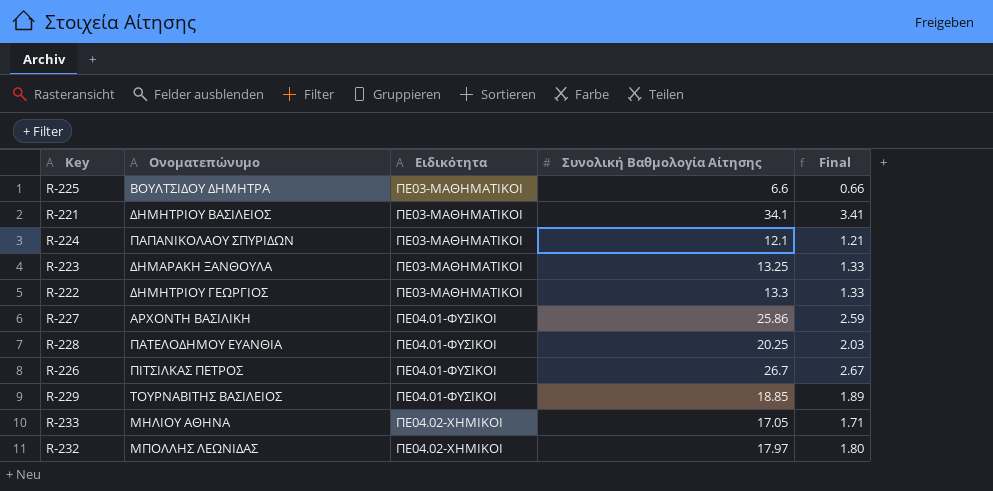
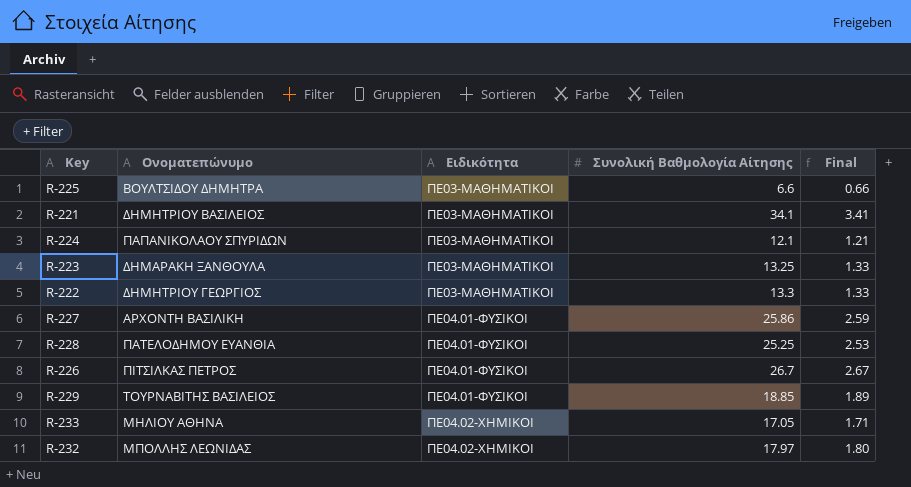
R-228 | Συνολική Βαθμολογία Αίτησης: 20.25 -> 25.25
R-228 | Final: 2.03 -> 2.53

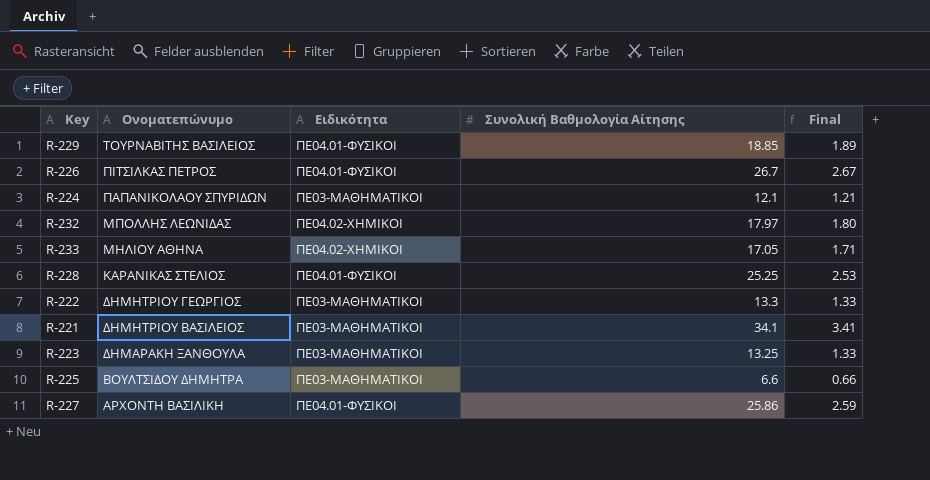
row order: Ειδικότητα ascending -> Ονοματεπώνυμο descending
R-228 | Ονοματεπώνυμο: ΠΑΤΕΛΟΔΗΜΟΥ ΕΥΑΝΘΙΑ -> ΚΑΡΑΝΙΚΑΣ ΣΤΕΛΙΟΣ

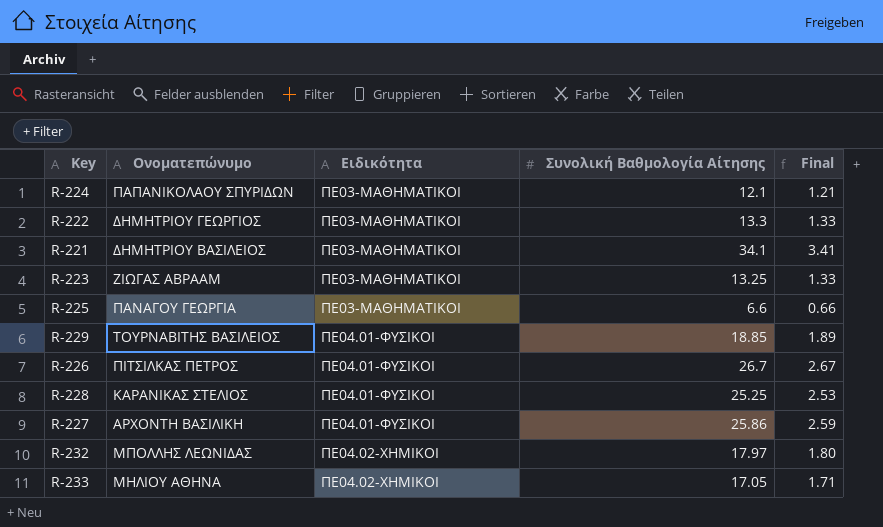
row order: Ονοματεπώνυμο descending -> Ειδικότητα ascending
R-223 | Ονοματεπώνυμο: ΔΗΜΑΡΑΚΗ ΞΑΝΘΟΥΛΑ -> ΖΙΩΓΑΣ ΑΒΡΑΑΜ
R-225 | Ονοματεπώνυμο: ΒΟΥΛΤΣΙΔΟΥ ΔΗΜΗΤΡΑ -> ΠΑΝΑΓΟΥ ΓΕΩΡΓΙΑ

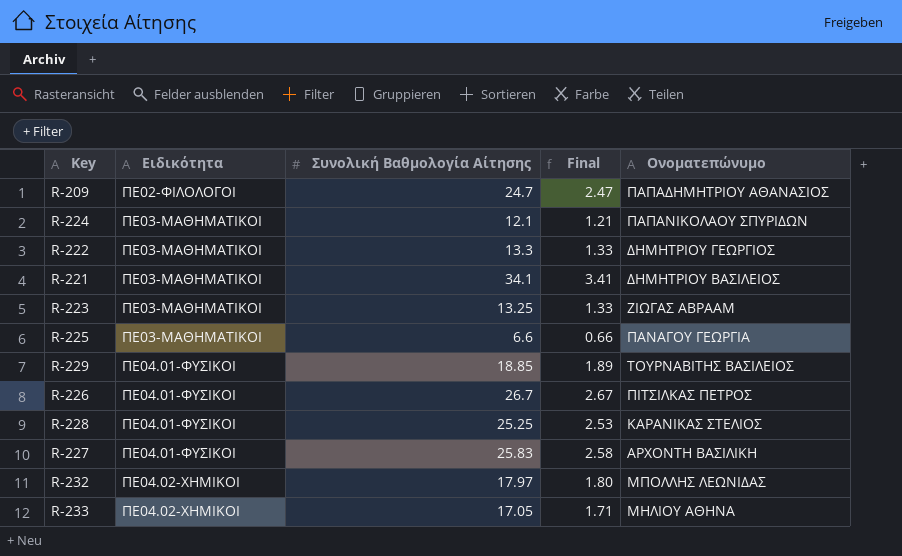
column Ονοματεπώνυμο | position: 2 -> 5
row R-209: none -> ΠΕ02-ΦΙΛΟΛΟΓΟΙ | 24.7 | 2.47 | ΠΑΠΑΔΗΜΗΤΡΙΟΥ ΑΘΑΝΑΣΙΟΣ
R-227 | Συνολική Βαθμολογία Αίτησης: 25.86 -> 25.83
R-227 | Final: 2.59 -> 2.58

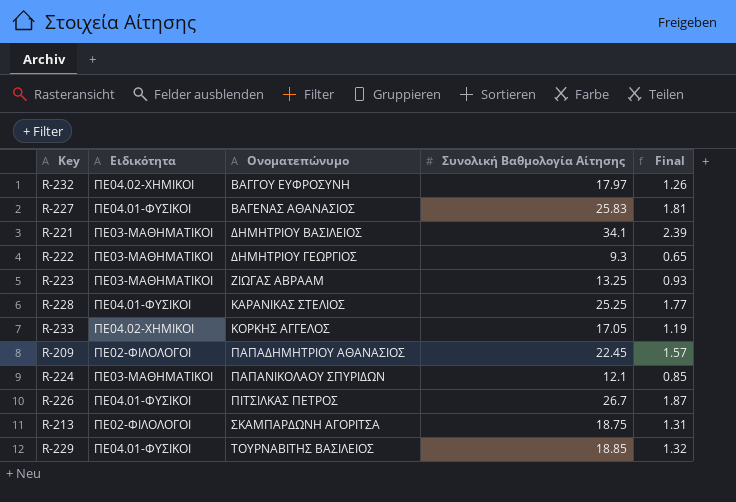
row order: Ειδικότητα ascending -> Ονοματεπώνυμο ascending
column Ονοματεπώνυμο | position: 5 -> 3
column Final | formula: [Συνολική Βαθμολογία Αίτησης] * 0.1 -> [Συνολική Βαθμολογία Αίτησης] * 0.07
row R-225: ΠΕ03-ΜΑΘΗΜΑΤΙΚΟΙ | 6.6 | 0.66 | ΠΑΝΑΓΟΥ ΓΕΩΡΓΙΑ -> none
R-232 | Ονοματεπώνυμο: ΜΠΟΛΛΗΣ ΛΕΩΝΙΔΑΣ -> ΒΑΓΓΟΥ ΕΥΦΡΟΣΥΝΗ
R-227 | Ονοματεπώνυμο: ΑΡΧΟΝΤΗ ΒΑΣΙΛΙΚΗ -> ΒΑΓΕΝΑΣ ΑΘΑΝΑΣΙΟΣ
R-222 | Συνολική Βαθμολογία Αίτησης: 13.3 -> 9.3
R-233 | Ονοματεπώνυμο: ΜΗΛΙΟΥ ΑΘΗΝΑ -> ΚΟΡΚΗΣ ΑΓΓΕΛΟΣ
R-209 | Συνολική Βαθμολογία Αίτησης: 24.7 -> 22.45
row R-213: none -> ΠΕ02-ΦΙΛΟΛΟΓΟΙ | ΣΚΑΜΠΑΡΔΩΝΗ ΑΓΟΡΙΤΣΑ | 18.75 | 1.31

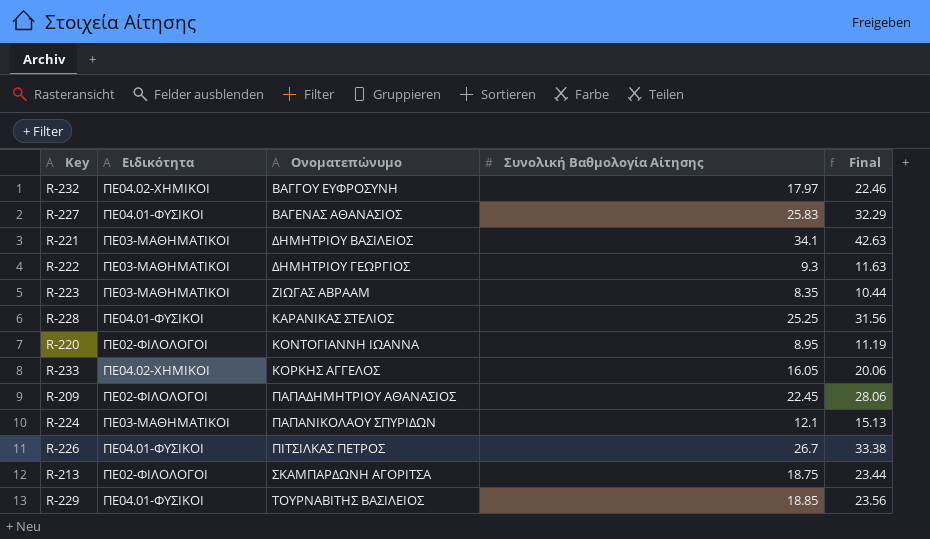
column Final | formula: [Συνολική Βαθμολογία Αίτησης] * 0.07 -> [Συνολική Βαθμολογία Αίτησης] * 1.25
R-223 | Συνολική Βαθμολογία Αίτησης: 13.25 -> 8.35
row R-220: none -> ΠΕ02-ΦΙΛΟΛΟΓΟΙ | ΚΟΝΤΟΓΙΑΝΝΗ ΙΩΑΝΝΑ | 8.95 | 11.19
R-233 | Συνολική Βαθμολογία Αίτησης: 17.05 -> 16.05

